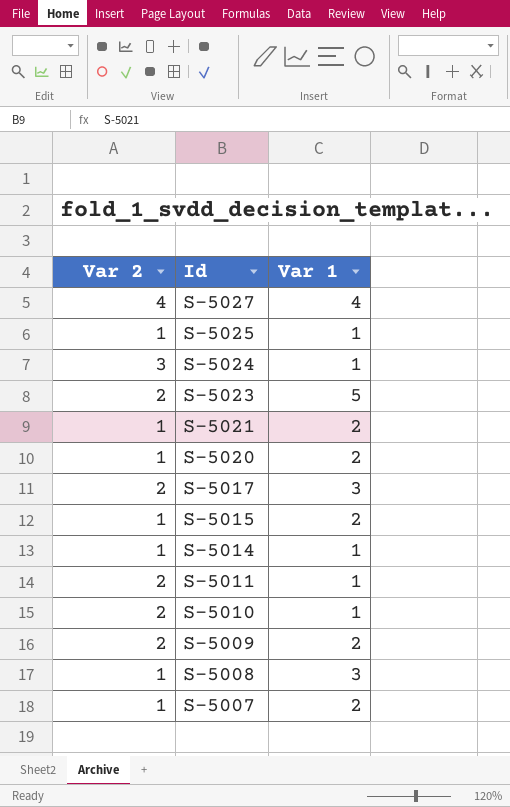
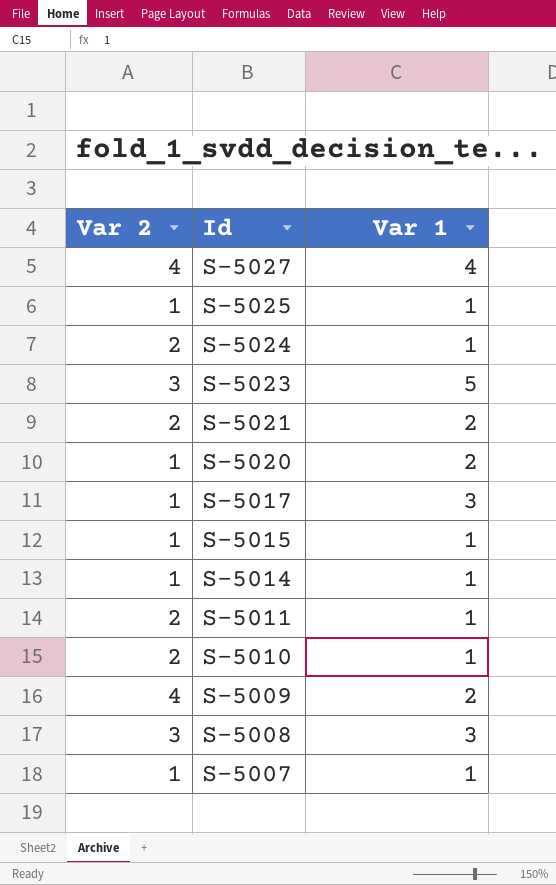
S-5024 | Var 2: 3 -> 2
S-5023 | Var 2: 2 -> 3
S-5021 | Var 2: 1 -> 2
S-5017 | Var 2: 2 -> 1
S-5015 | Var 1: 2 -> 1
S-5009 | Var 2: 2 -> 4
S-5008 | Var 2: 1 -> 3
S-5007 | Var 1: 2 -> 1

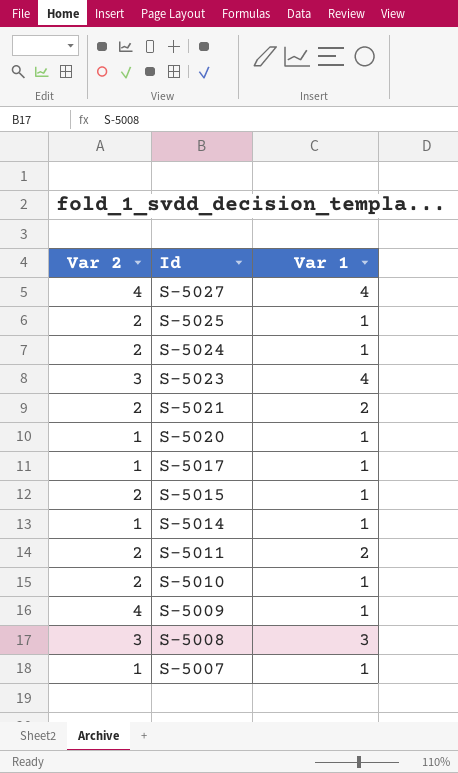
S-5025 | Var 2: 1 -> 2
S-5023 | Var 1: 5 -> 4
S-5020 | Var 1: 2 -> 1
S-5017 | Var 1: 3 -> 1
S-5015 | Var 2: 1 -> 2
S-5011 | Var 1: 1 -> 2
S-5009 | Var 1: 2 -> 1

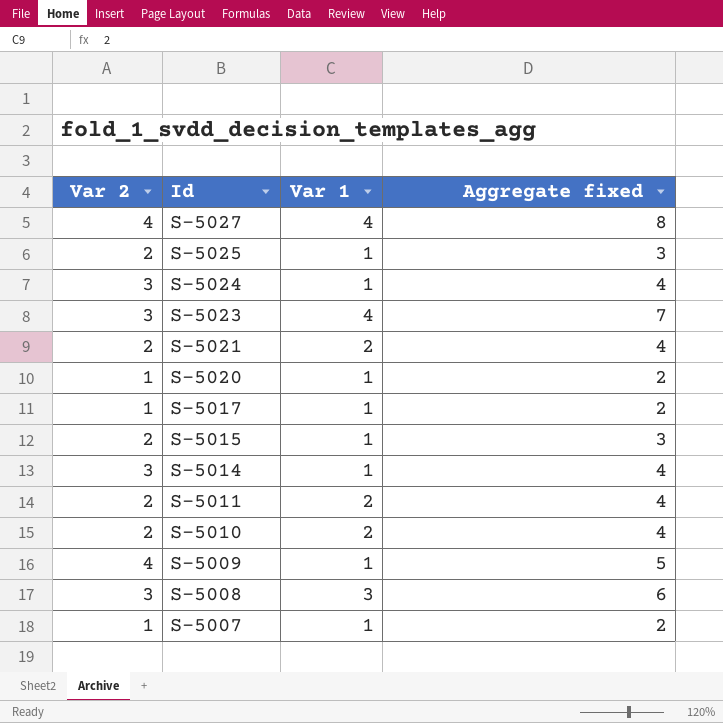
column Aggregate fixed | formula: none -> [Var 2] + [Var 1]
S-5024 | Var 2: 2 -> 3
S-5014 | Var 2: 1 -> 3
S-5010 | Var 1: 1 -> 2

